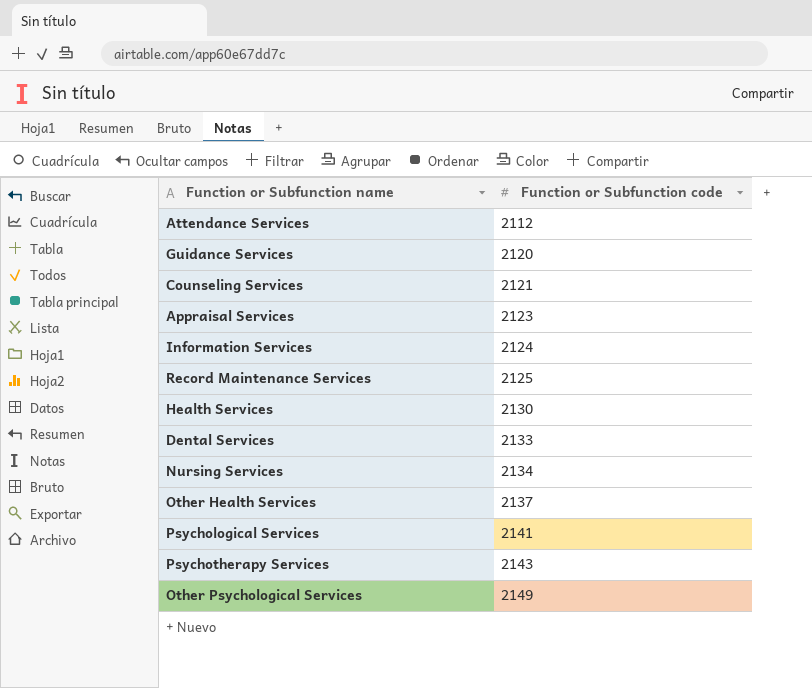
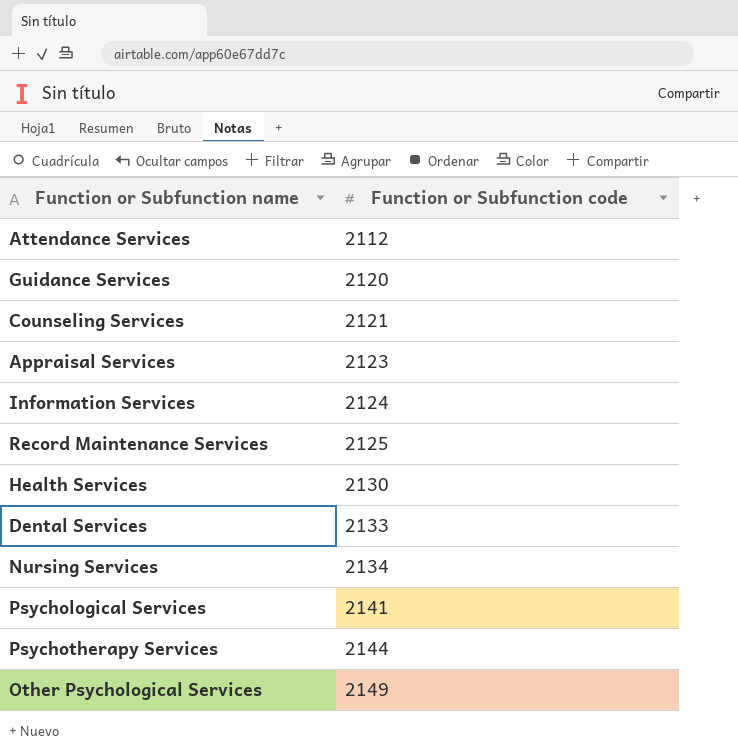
row Other Health Services: 2137 -> none
Psychotherapy Services | Function or Subfunction code: 2143 -> 2144

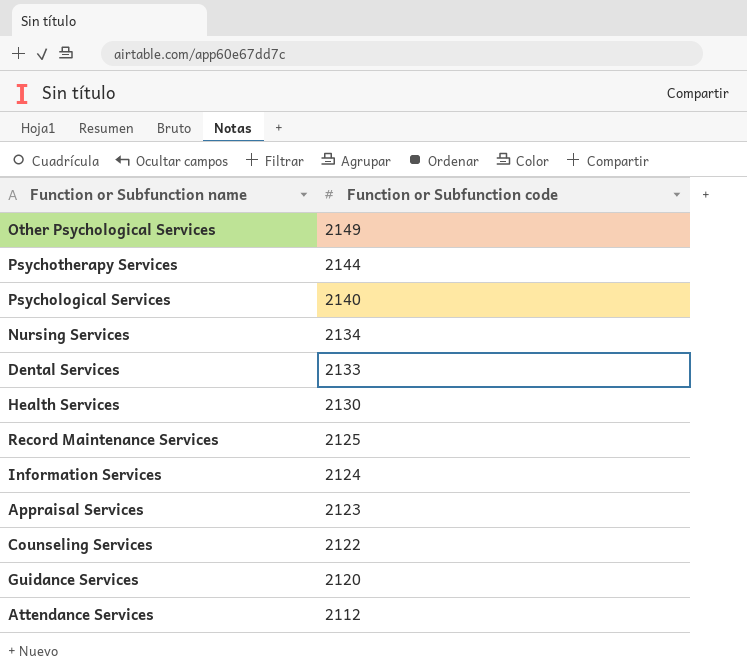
row order: Function or Subfunction code ascending -> Function or Subfunction code descending
Psychological Services | Function or Subfunction code: 2141 -> 2140
Counseling Services | Function or Subfunction code: 2121 -> 2122

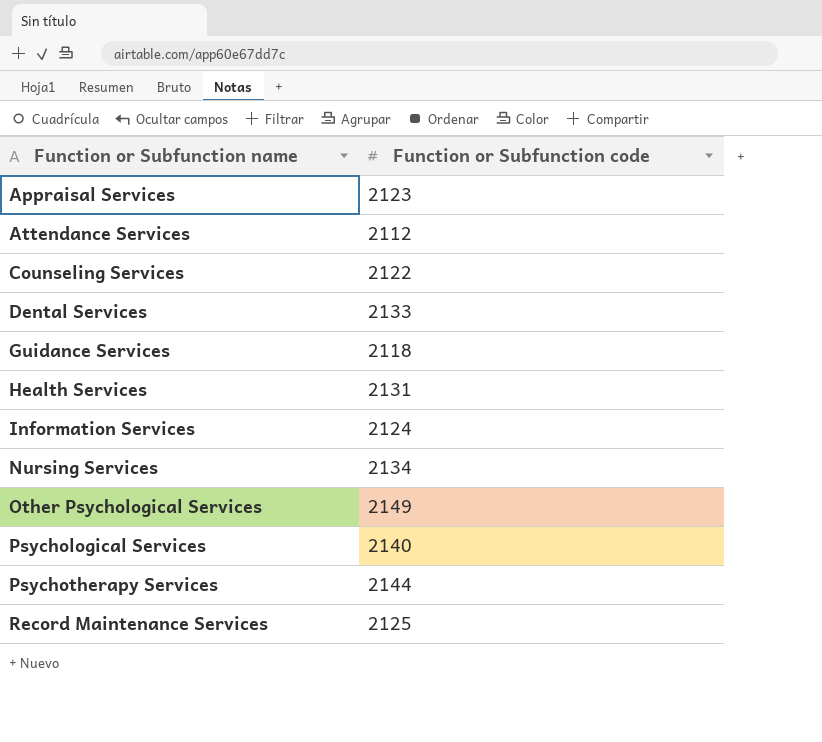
row order: Function or Subfunction code descending -> Function or Subfunction name ascending
Guidance Services | Function or Subfunction code: 2120 -> 2118
Health Services | Function or Subfunction code: 2130 -> 2131

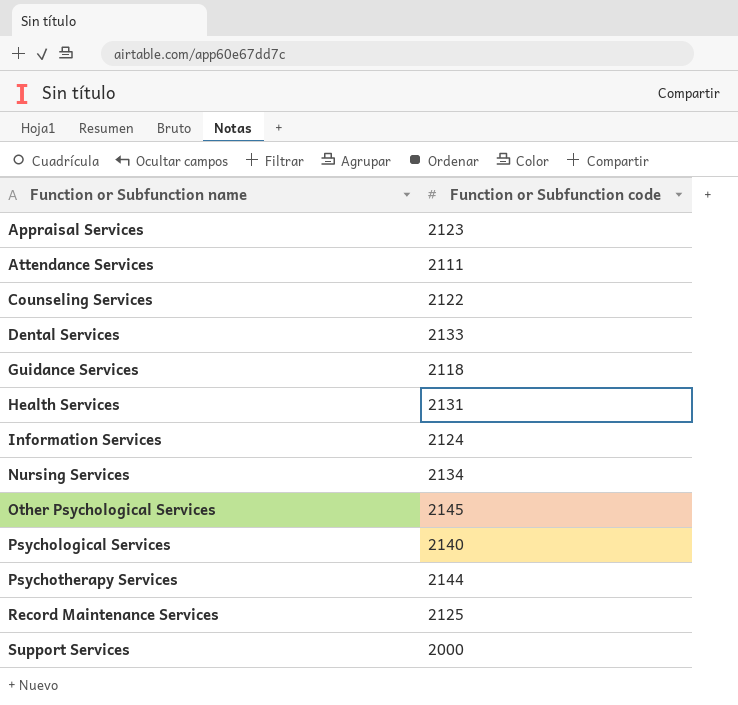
Attendance Services | Function or Subfunction code: 2112 -> 2111
Other Psychological Services | Function or Subfunction code: 2149 -> 2145
row Support Services: none -> 2000

